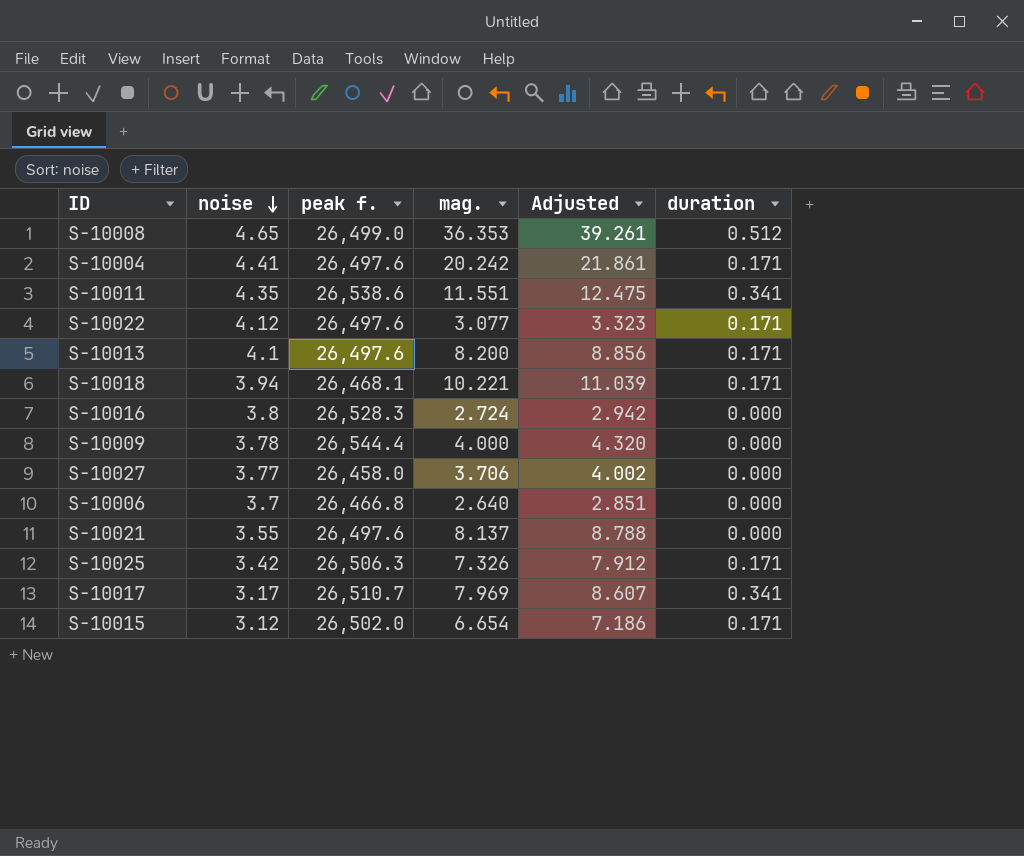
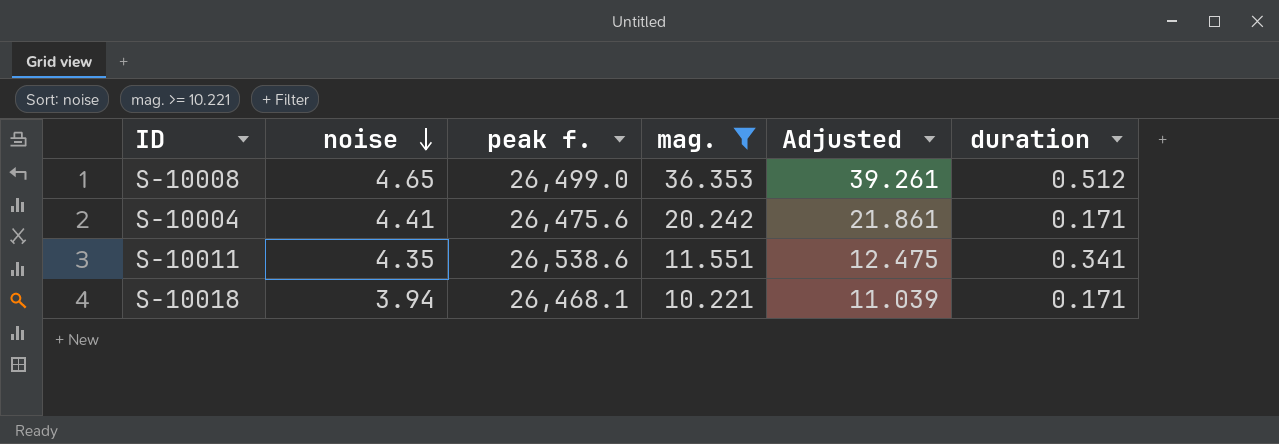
filter: none -> mag. >= 10.221
S-10004 | peak f.: 26,497.6 -> 26,475.6

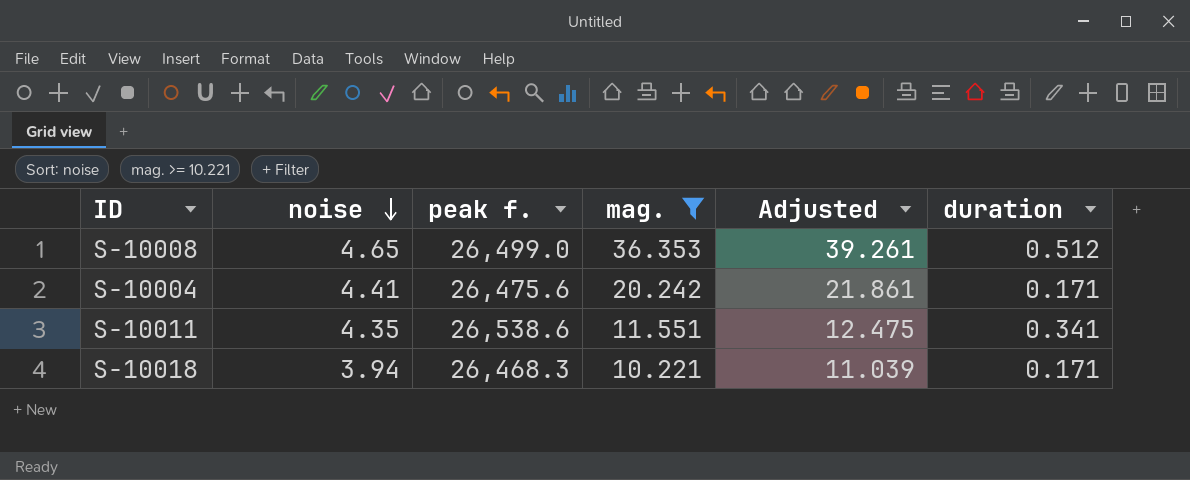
S-10018 | peak f.: 26,468.1 -> 26,468.3

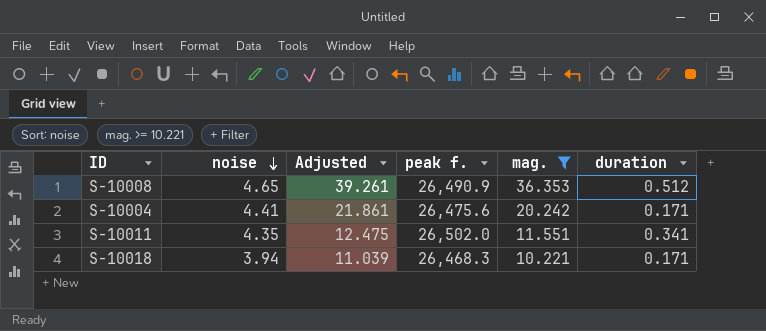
column Adjusted | position: 5 -> 3
S-10008 | peak f.: 26,499.0 -> 26,490.9
S-10011 | peak f.: 26,538.6 -> 26,502.0

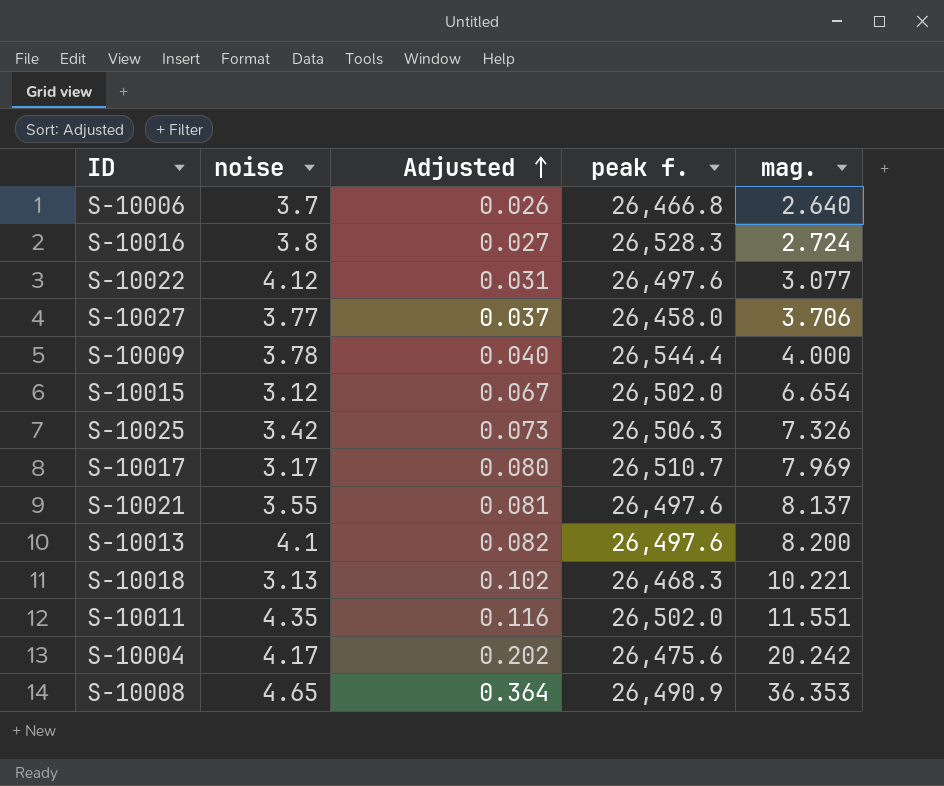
filter: mag. >= 10.221 -> none
row order: noise descending -> Adjusted ascending
column duration | position: 6 -> none
column Adjusted | formula: [mag.] * 1.08 -> [mag.] * 0.01
S-10018 | noise: 3.94 -> 3.13
S-10004 | noise: 4.41 -> 4.17

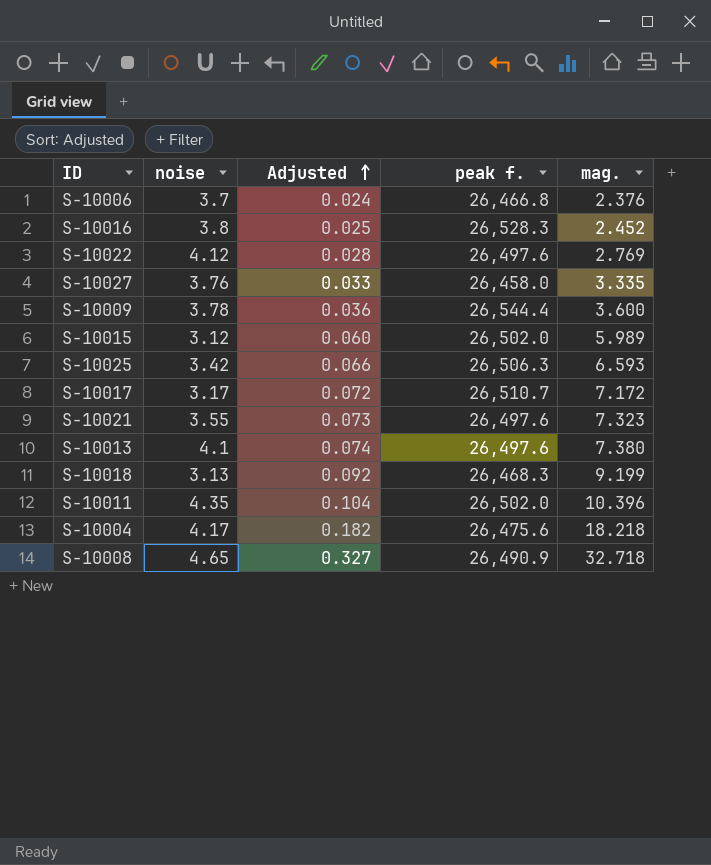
S-10006 | Adjusted: 0.026 -> 0.024
S-10006 | mag.: 2.640 -> 2.376
S-10016 | Adjusted: 0.027 -> 0.025
S-10016 | mag.: 2.724 -> 2.452
S-10022 | Adjusted: 0.031 -> 0.028
S-10022 | mag.: 3.077 -> 2.769
S-10027 | noise: 3.77 -> 3.76
S-10027 | Adjusted: 0.037 -> 0.033
S-10027 | mag.: 3.706 -> 3.335
S-10009 | Adjusted: 0.040 -> 0.036
S-10009 | mag.: 4.000 -> 3.600
S-10015 | Adjusted: 0.067 -> 0.060
S-10015 | mag.: 6.654 -> 5.989
S-10025 | Adjusted: 0.073 -> 0.066
S-10025 | mag.: 7.326 -> 6.593
S-10017 | Adjusted: 0.080 -> 0.072
S-10017 | mag.: 7.969 -> 7.172
S-10021 | Adjusted: 0.081 -> 0.073
S-10021 | mag.: 8.137 -> 7.323
S-10013 | Adjusted: 0.082 -> 0.074
S-10013 | mag.: 8.200 -> 7.380
S-10018 | Adjusted: 0.102 -> 0.092
S-10018 | mag.: 10.221 -> 9.199
S-10011 | Adjusted: 0.116 -> 0.104
S-10011 | mag.: 11.551 -> 10.396
S-10004 | Adjusted: 0.202 -> 0.182
S-10004 | mag.: 20.242 -> 18.218
S-10008 | Adjusted: 0.364 -> 0.327
S-10008 | mag.: 36.353 -> 32.718

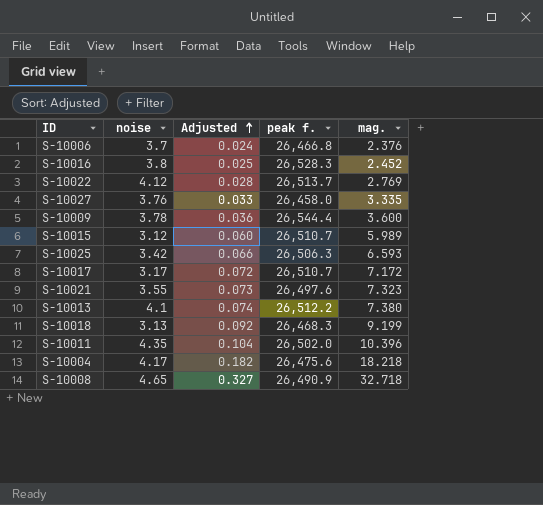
S-10022 | peak f.: 26,497.6 -> 26,513.7
S-10015 | peak f.: 26,502.0 -> 26,510.7
S-10013 | peak f.: 26,497.6 -> 26,512.2

